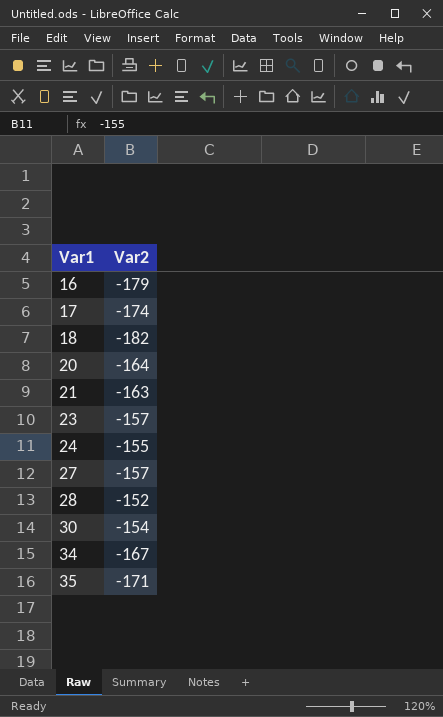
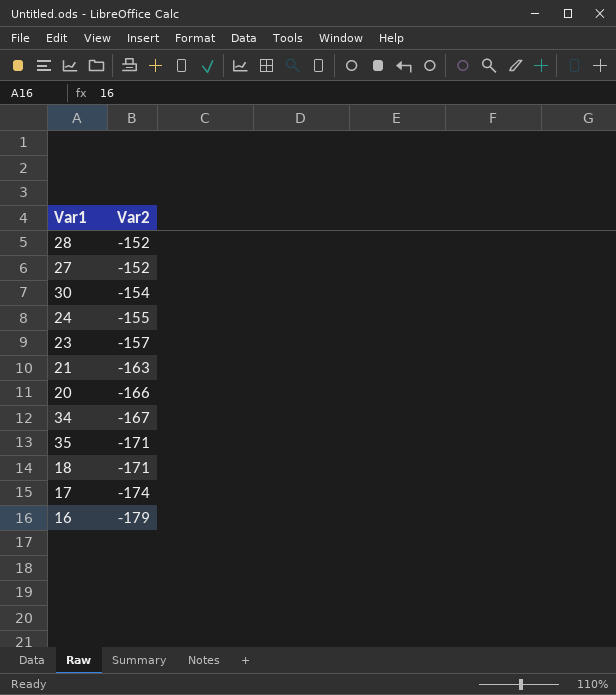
row order: Var1 ascending -> Var2 descending
27 | Var2: -157 -> -152
20 | Var2: -164 -> -166
18 | Var2: -182 -> -171

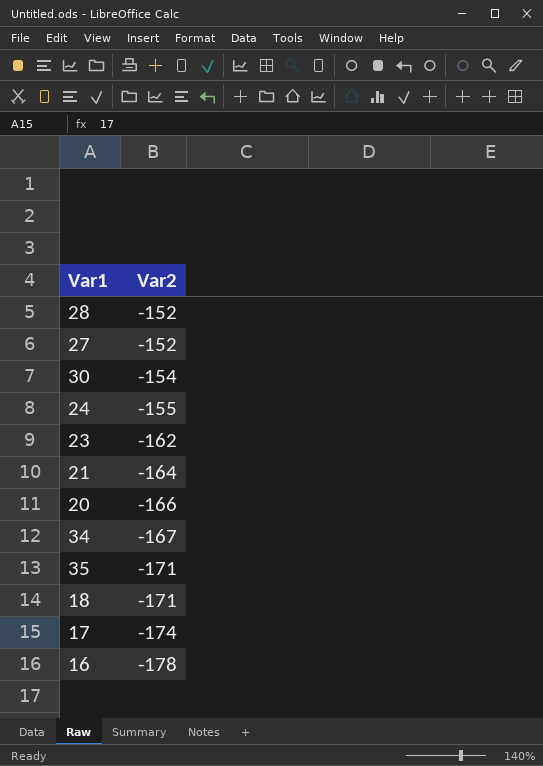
23 | Var2: -157 -> -162
21 | Var2: -163 -> -164
16 | Var2: -179 -> -178

